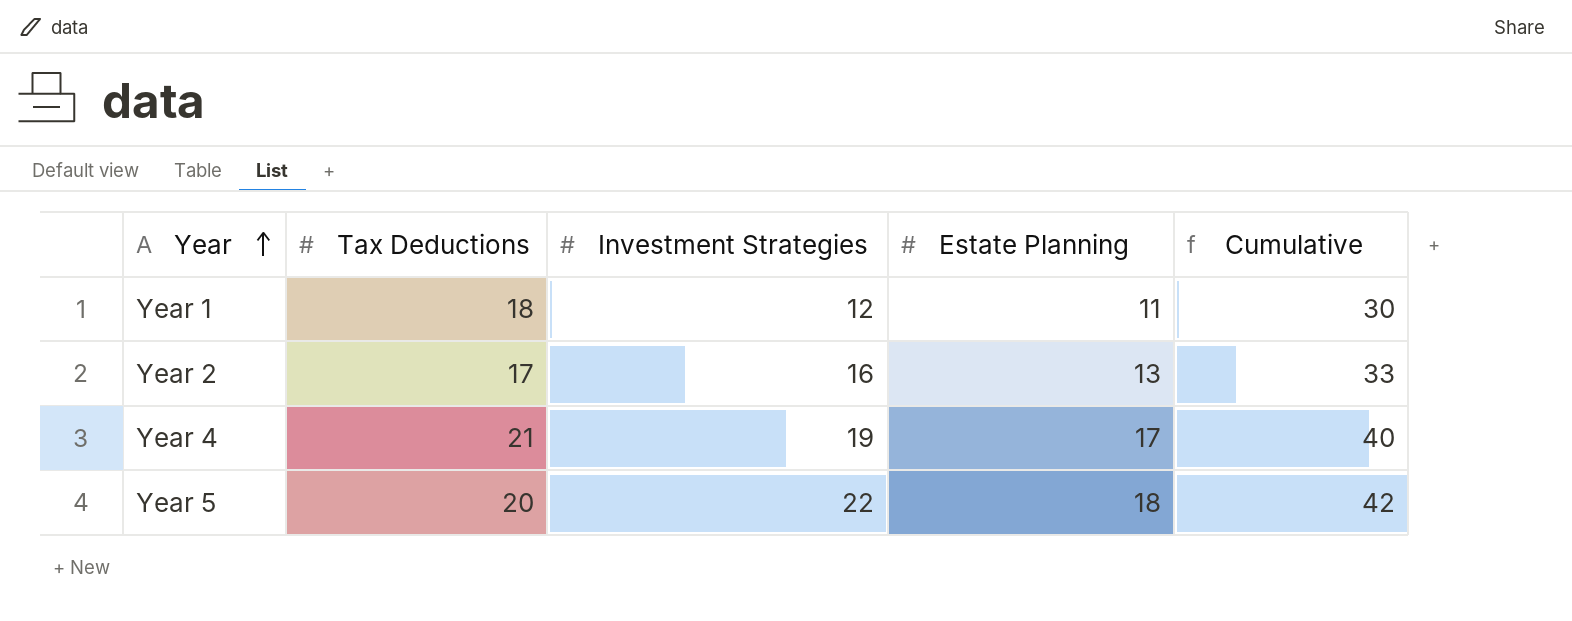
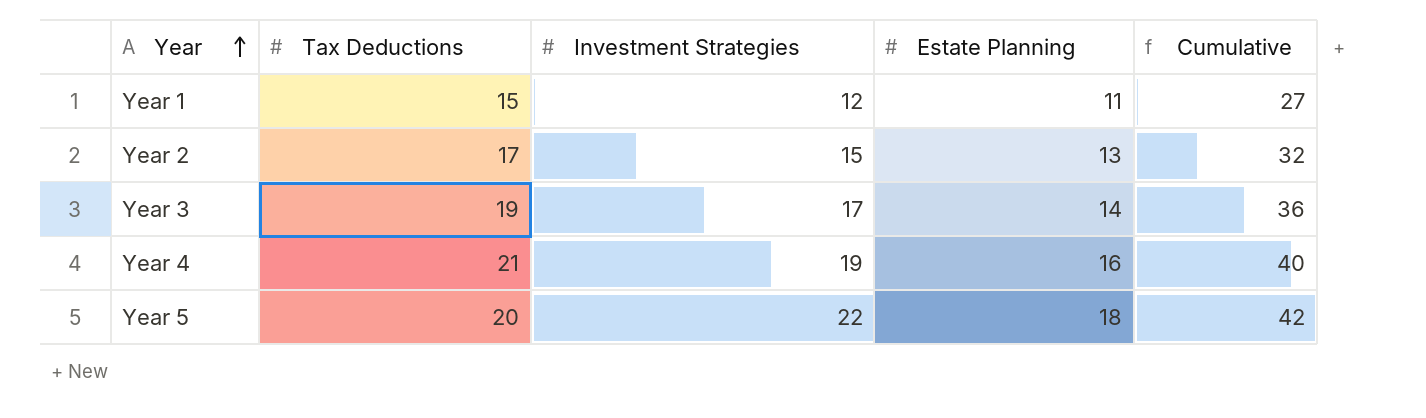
Year 1 | Tax Deductions: 18 -> 15
Year 1 | Cumulative: 30 -> 27
Year 2 | Investment Strategies: 16 -> 15
Year 2 | Cumulative: 33 -> 32
row Year 3: none -> 19 | 17 | 14 | 36
Year 4 | Estate Planning: 17 -> 16

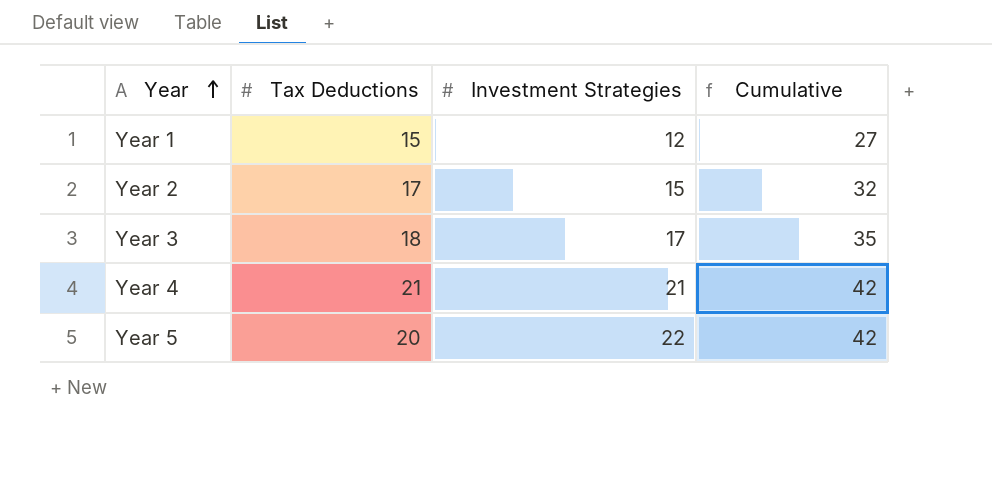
column Estate Planning | position: 4 -> none
Year 3 | Tax Deductions: 19 -> 18
Year 3 | Cumulative: 36 -> 35
Year 4 | Investment Strategies: 19 -> 21
Year 4 | Cumulative: 40 -> 42

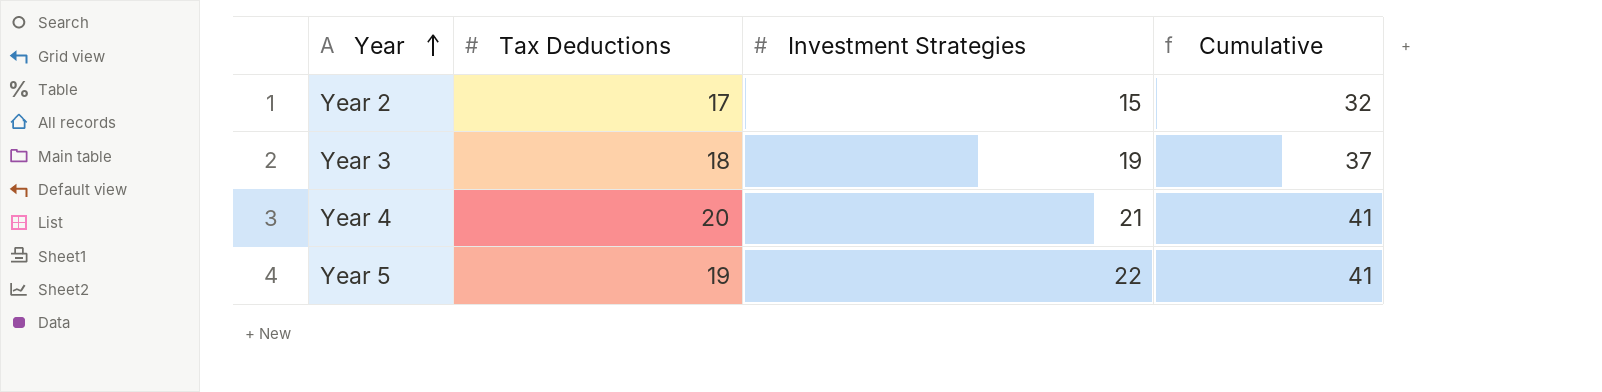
row Year 1: 15 | 12 | 27 -> none
Year 3 | Investment Strategies: 17 -> 19
Year 3 | Cumulative: 35 -> 37
Year 4 | Tax Deductions: 21 -> 20
Year 4 | Cumulative: 42 -> 41
Year 5 | Tax Deductions: 20 -> 19
Year 5 | Cumulative: 42 -> 41

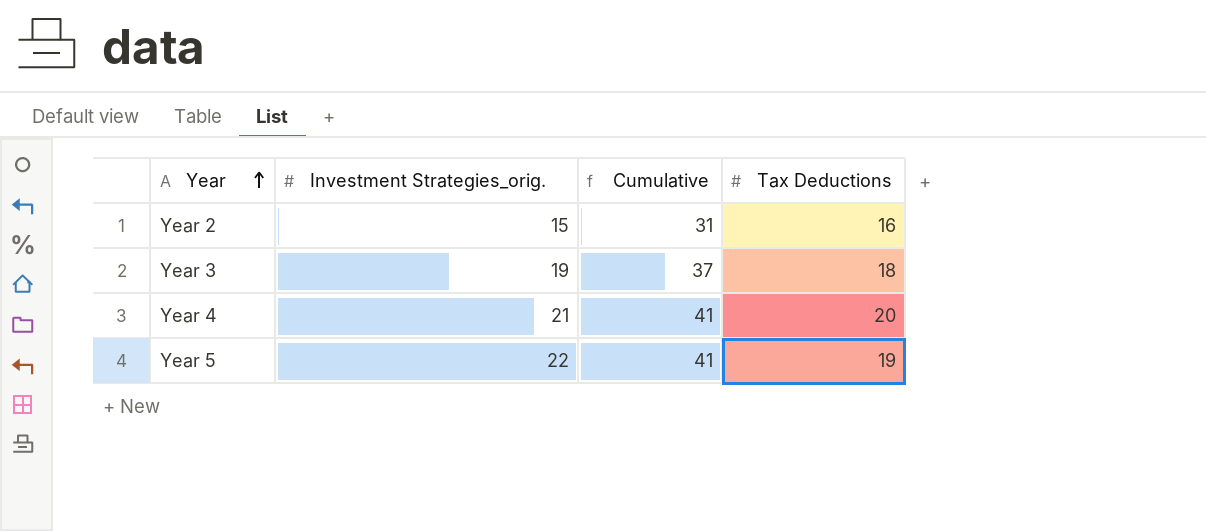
column name: Investment Strategies -> Investment Strategies_orig.
column Tax Deductions | position: 2 -> 4
Year 2 | Cumulative: 32 -> 31
Year 2 | Tax Deductions: 17 -> 16

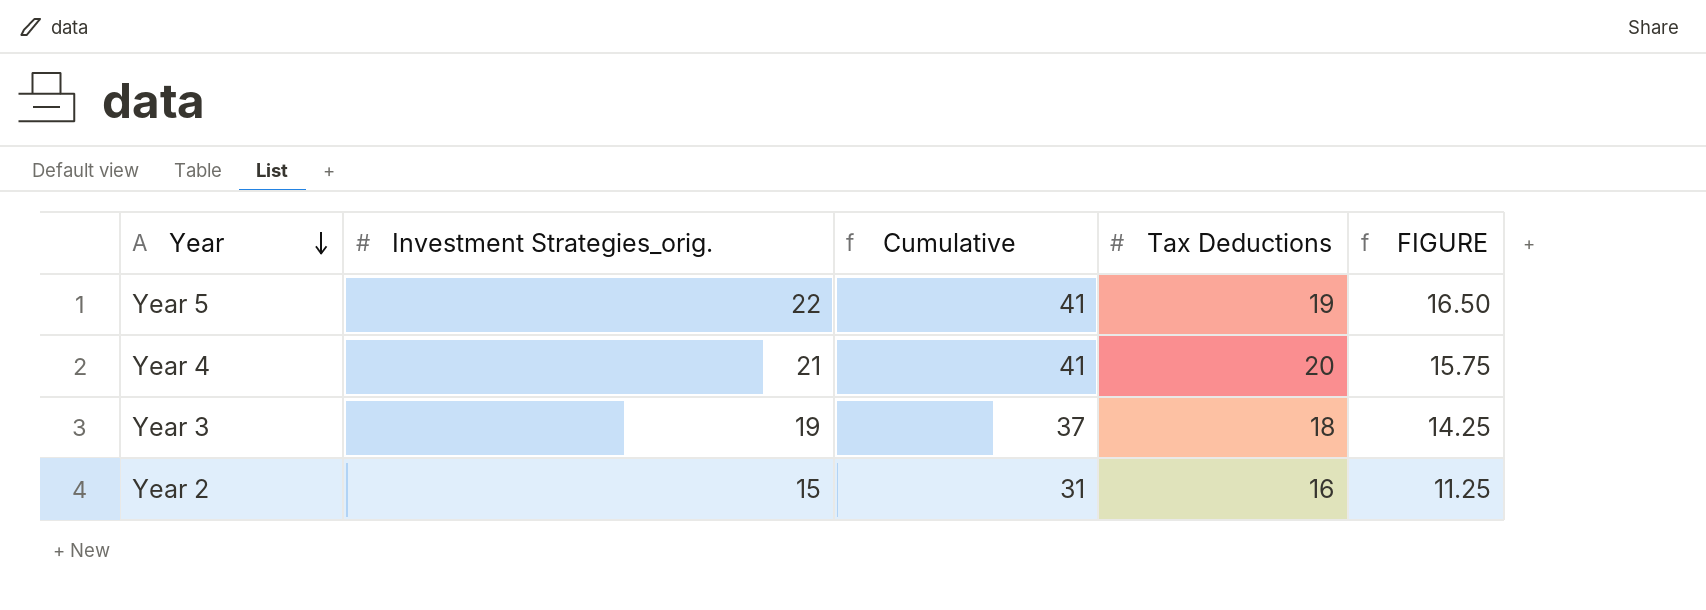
row order: Year ascending -> Year descending
column FIGURE | formula: none -> [Investment Strategies_orig.] * 0.75

